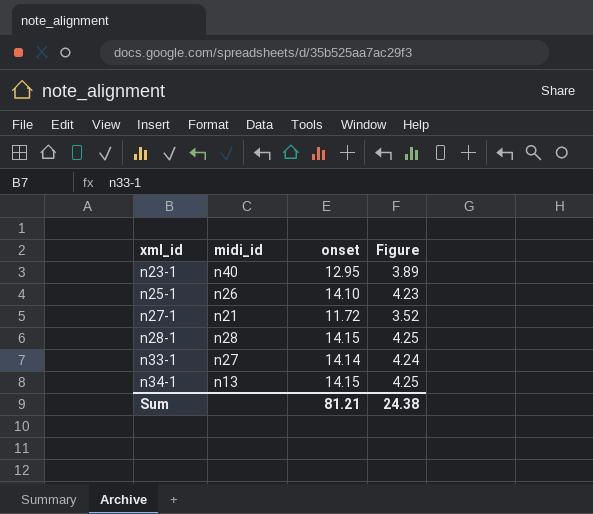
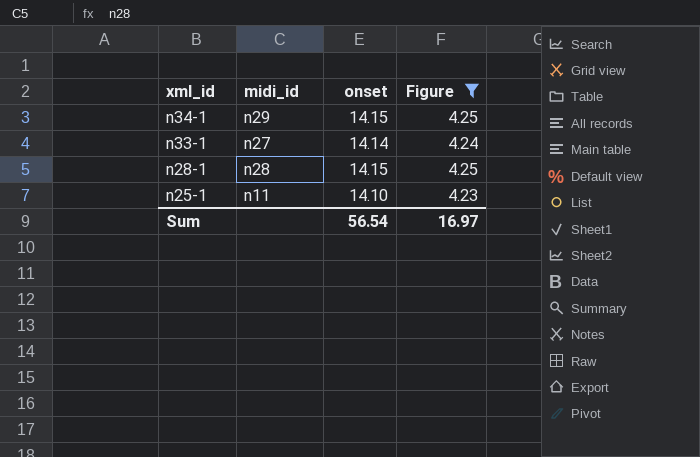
filter: none -> Figure >= 4.23
row order: xml_id ascending -> xml_id descending
n34-1 | midi_id: n13 -> n29
n25-1 | midi_id: n26 -> n11
Sum | onset: 81.21 -> 56.54
Sum | Figure: 24.38 -> 16.97

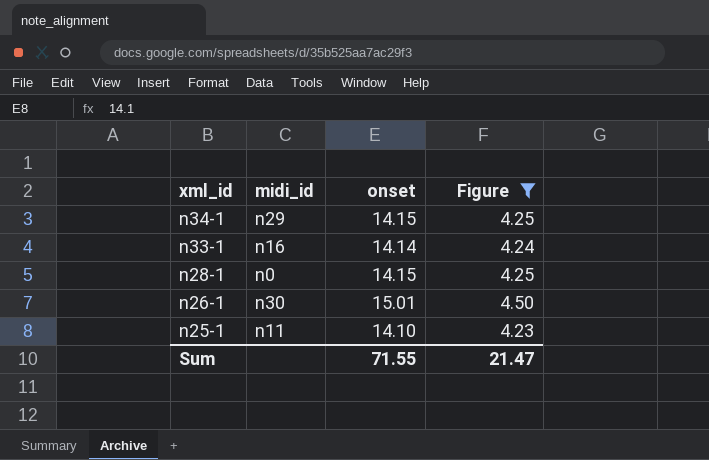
n33-1 | midi_id: n27 -> n16
n28-1 | midi_id: n28 -> n0
row n26-1: none -> n30 | 15.01 | 4.50
Sum | onset: 56.54 -> 71.55
Sum | Figure: 16.97 -> 21.47

